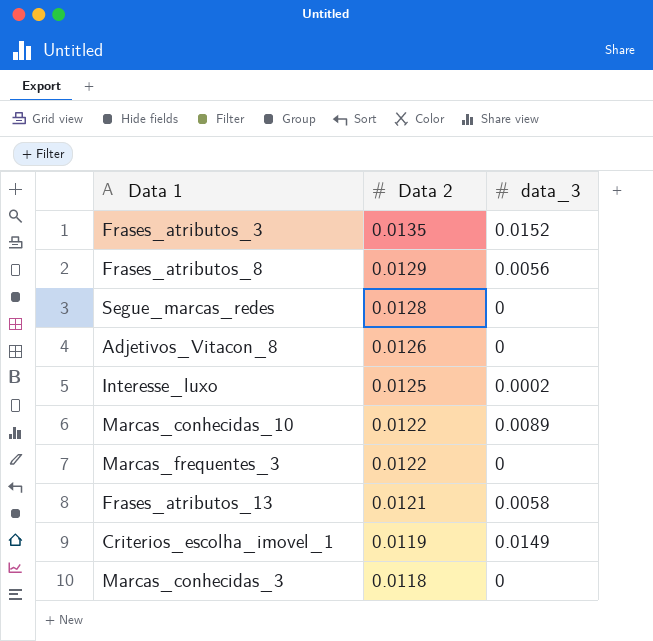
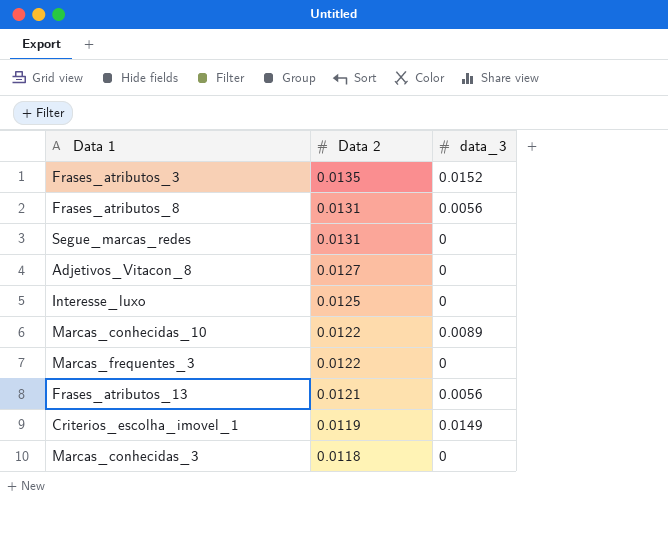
Frases_atributos_8 | Data 2: 0.0129 -> 0.0131
Segue_marcas_redes | Data 2: 0.0128 -> 0.0131
Adjetivos_Vitacon_8 | Data 2: 0.0126 -> 0.0127
Interesse_luxo | data_3: 0.0002 -> 0
Frases_atributos_13 | data_3: 0.0058 -> 0.0056

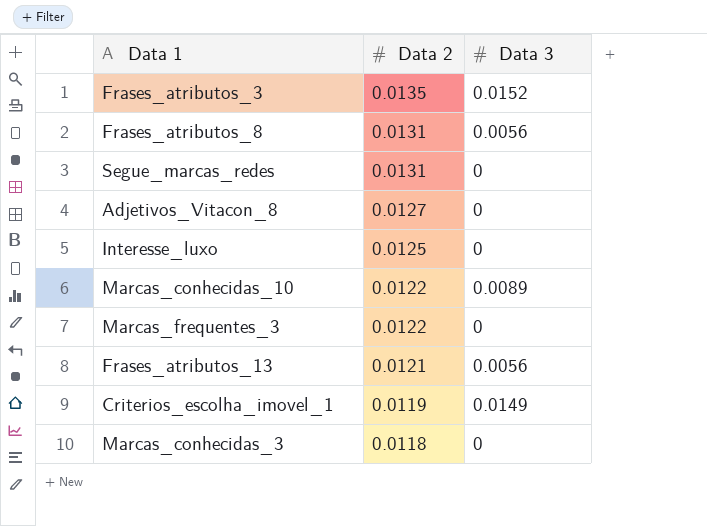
column name: data_3 -> Data 3

